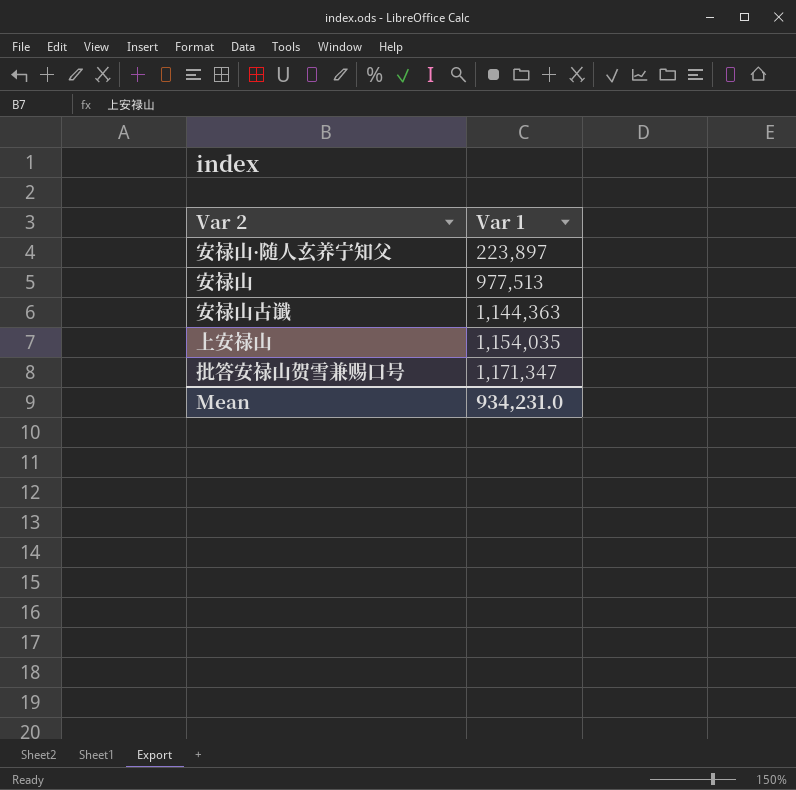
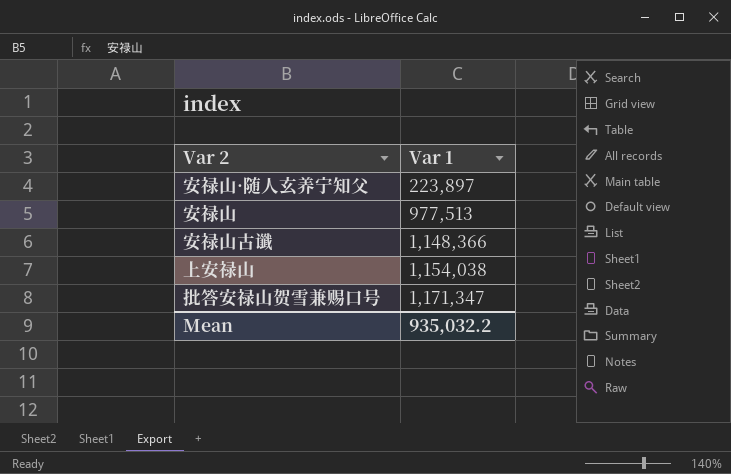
安禄山古谶 | Var 1: 1,144,363 -> 1,148,366
上安禄山 | Var 1: 1,154,035 -> 1,154,038
Mean | Var 1: 934,231.0 -> 935,032.2

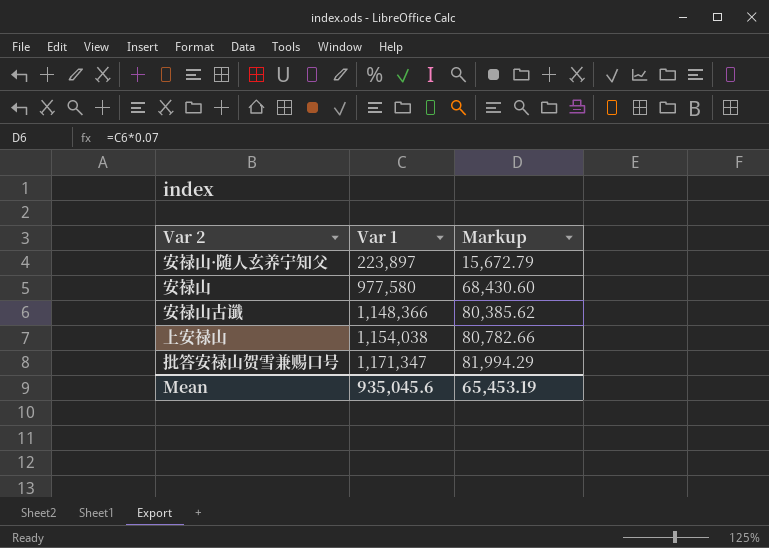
column Markup | formula: none -> [Var 1] * 0.07
安禄山 | Var 1: 977,513 -> 977,580
Mean | Var 1: 935,032.2 -> 935,045.6

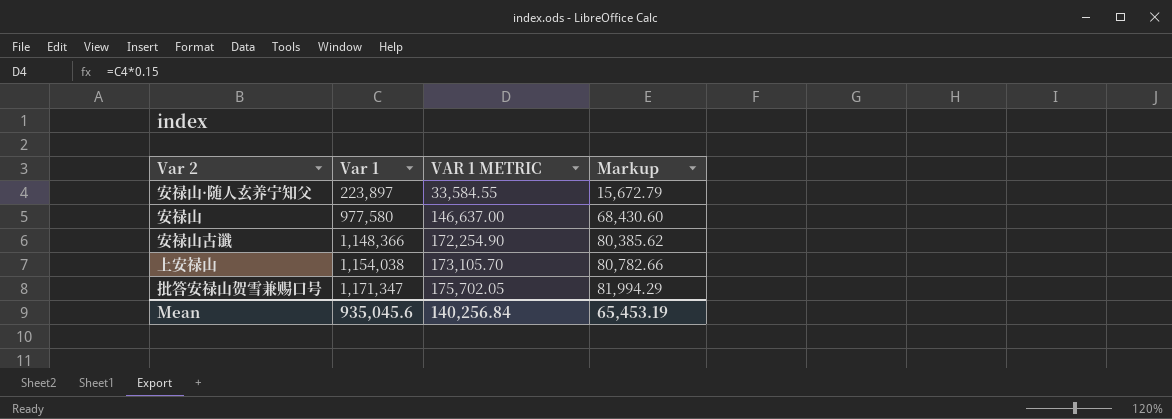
column VAR 1 METRIC | formula: none -> [Var 1] * 0.15

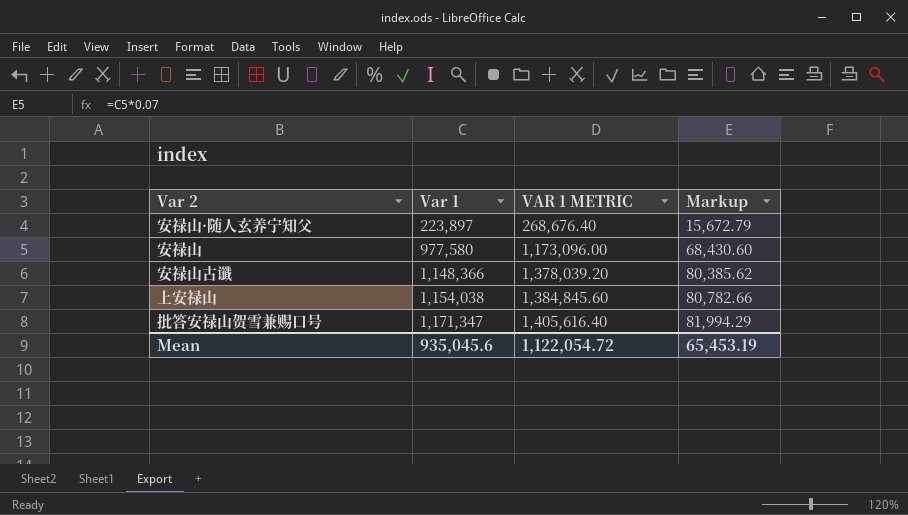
column VAR 1 METRIC | formula: [Var 1] * 0.15 -> [Var 1] * 1.2
Mean | VAR 1 METRIC: 140,256.84 -> 1,122,054.72

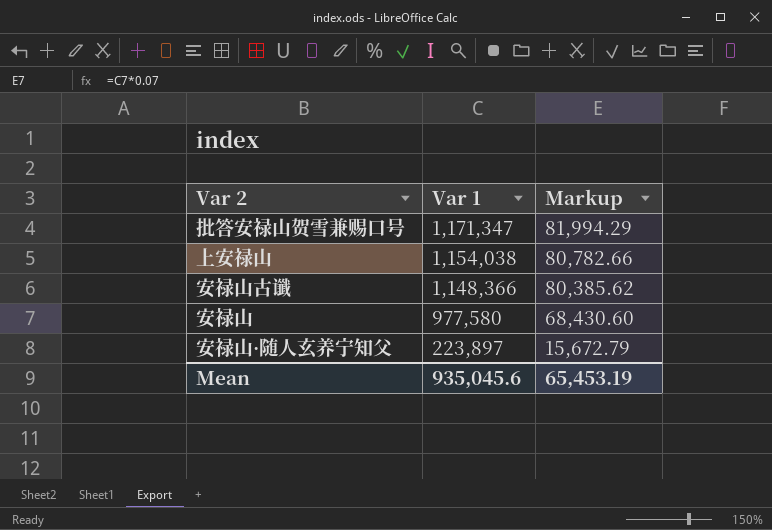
row order: Var 1 ascending -> Var 1 descending
column VAR 1 METRIC | formula: [Var 1] * 1.2 -> none

